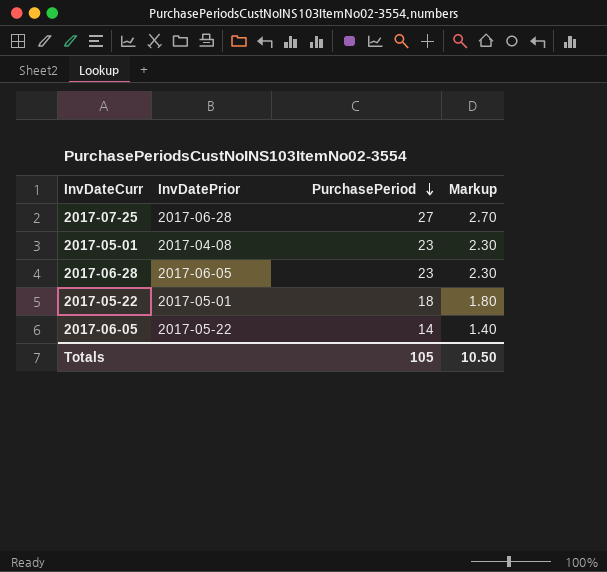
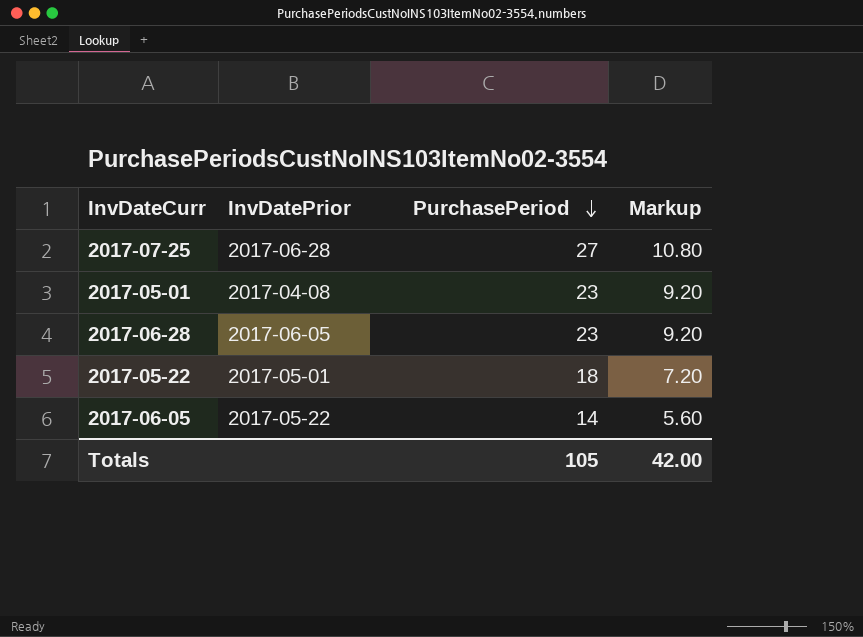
column Markup | formula: [PurchasePeriod] * 0.1 -> [PurchasePeriod] * 0.4
Totals | Markup: 10.50 -> 42.00

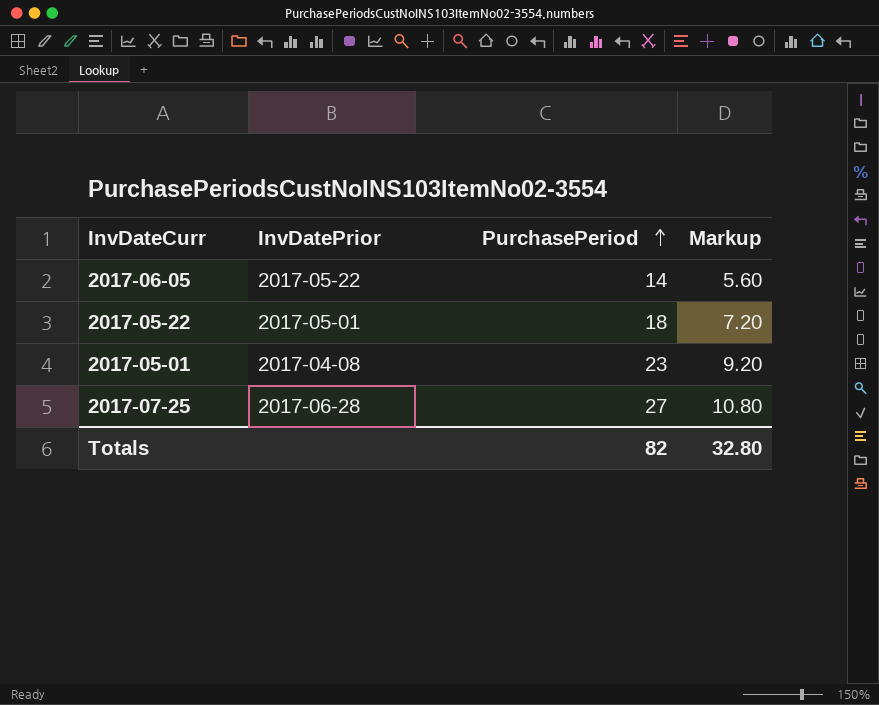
row order: PurchasePeriod descending -> PurchasePeriod ascending
row 2017-06-28: 2017-06-05 | 23 | 9.20 -> none
Totals | PurchasePeriod: 105 -> 82
Totals | Markup: 42.00 -> 32.80

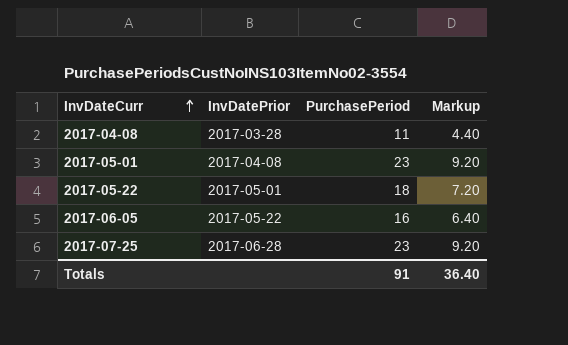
row order: PurchasePeriod ascending -> InvDateCurr ascending
row 2017-04-08: none -> 2017-03-28 | 11 | 4.40
2017-06-05 | PurchasePeriod: 14 -> 16
2017-06-05 | Markup: 5.60 -> 6.40
2017-07-25 | PurchasePeriod: 27 -> 23
2017-07-25 | Markup: 10.80 -> 9.20
Totals | PurchasePeriod: 82 -> 91
Totals | Markup: 32.80 -> 36.40

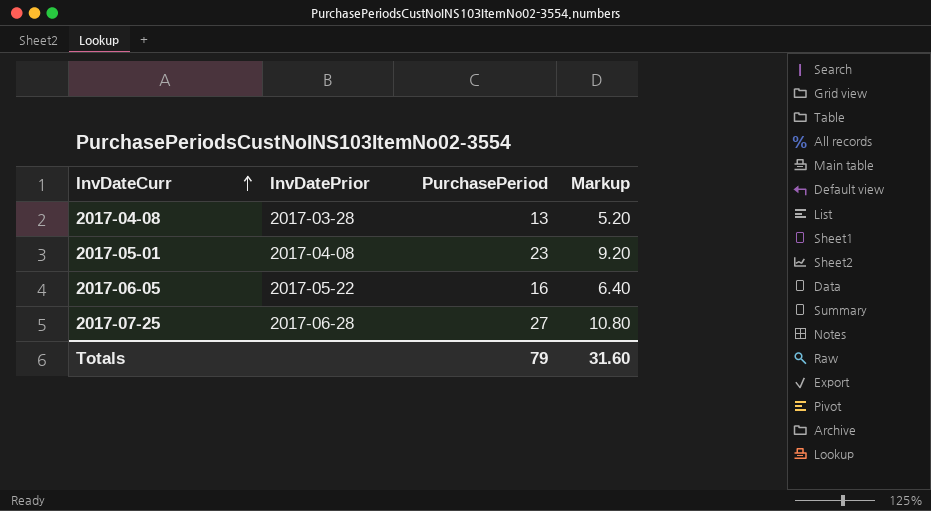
row 2017-05-22: 2017-05-01 | 18 | 7.20 -> none
2017-04-08 | PurchasePeriod: 11 -> 13
2017-04-08 | Markup: 4.40 -> 5.20
2017-07-25 | PurchasePeriod: 23 -> 27
2017-07-25 | Markup: 9.20 -> 10.80
Totals | PurchasePeriod: 91 -> 79
Totals | Markup: 36.40 -> 31.60

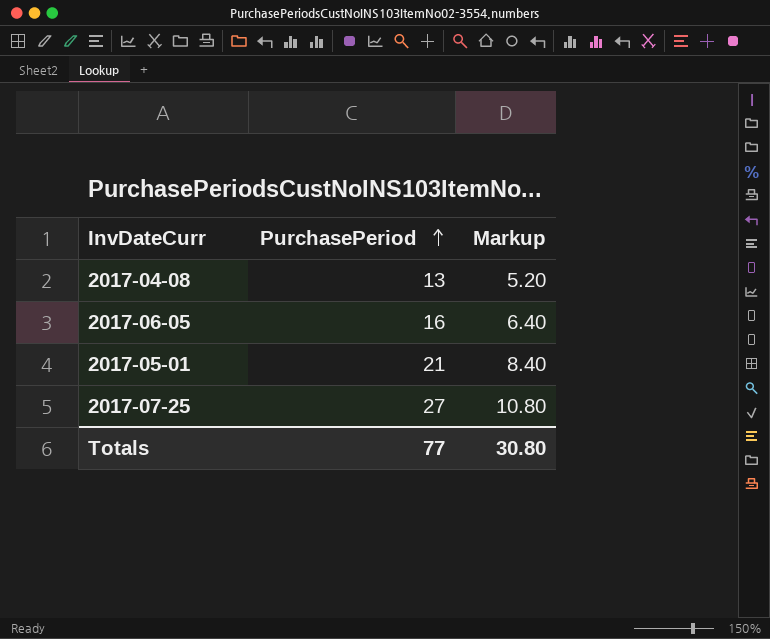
row order: InvDateCurr ascending -> PurchasePeriod ascending
column InvDatePrior | position: 2 -> none
2017-05-01 | PurchasePeriod: 23 -> 21
2017-05-01 | Markup: 9.20 -> 8.40
Totals | PurchasePeriod: 79 -> 77
Totals | Markup: 31.60 -> 30.80

